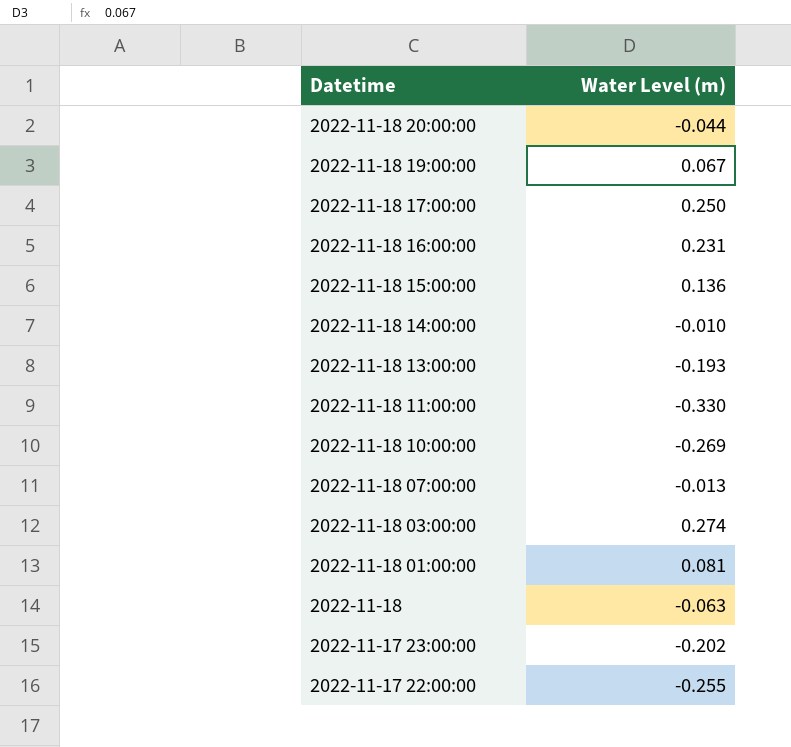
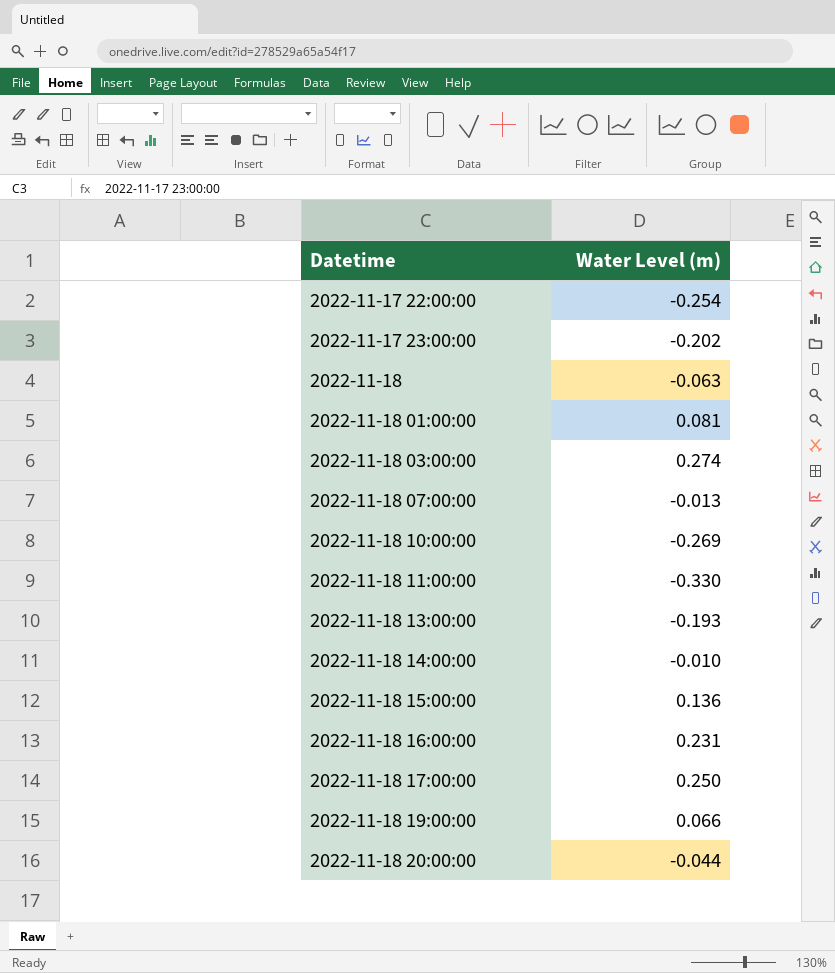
row order: Datetime descending -> Datetime ascending
2022-11-17 22:00:00 | Water Level (m): -0.255 -> -0.254
2022-11-18 19:00:00 | Water Level (m): 0.067 -> 0.066

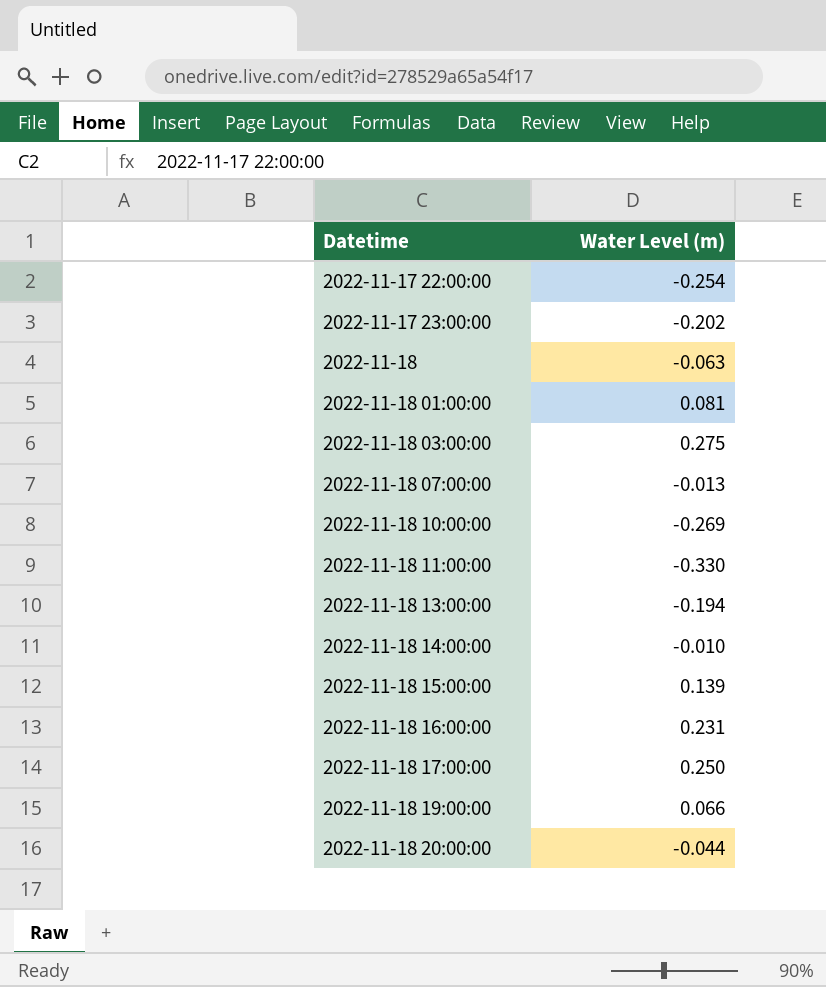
2022-11-18 03:00:00 | Water Level (m): 0.274 -> 0.275
2022-11-18 13:00:00 | Water Level (m): -0.193 -> -0.194
2022-11-18 15:00:00 | Water Level (m): 0.136 -> 0.139

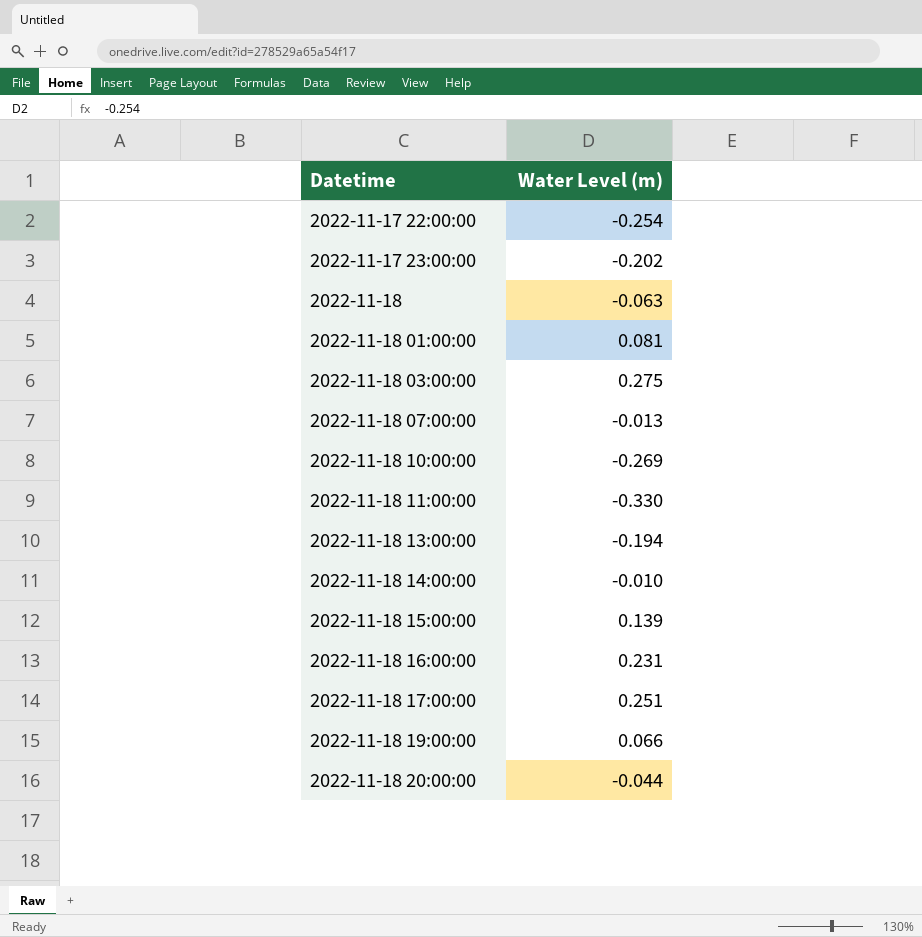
2022-11-18 17:00:00 | Water Level (m): 0.250 -> 0.251

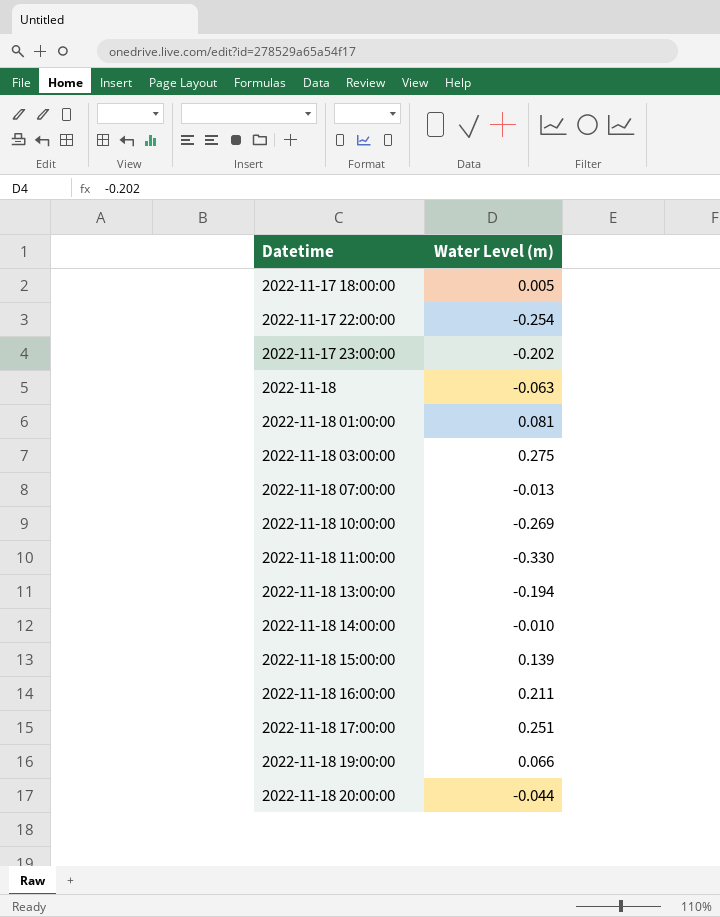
row 2022-11-17 18:00:00: none -> 0.005
2022-11-18 16:00:00 | Water Level (m): 0.231 -> 0.211

